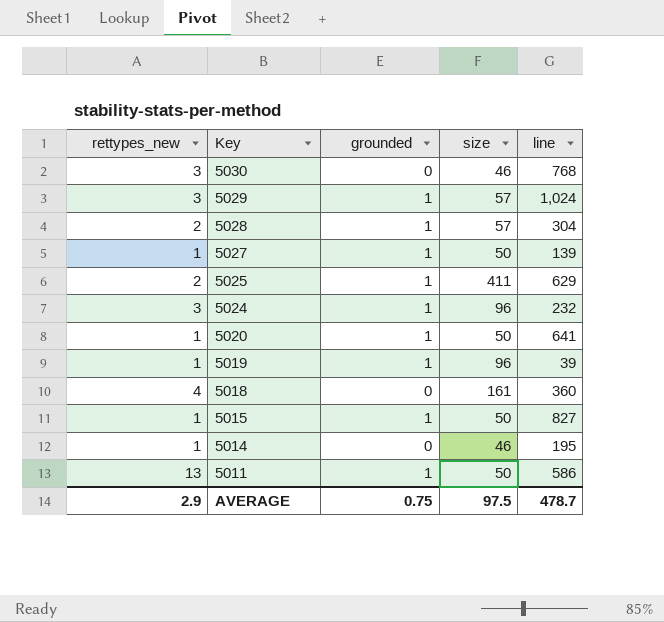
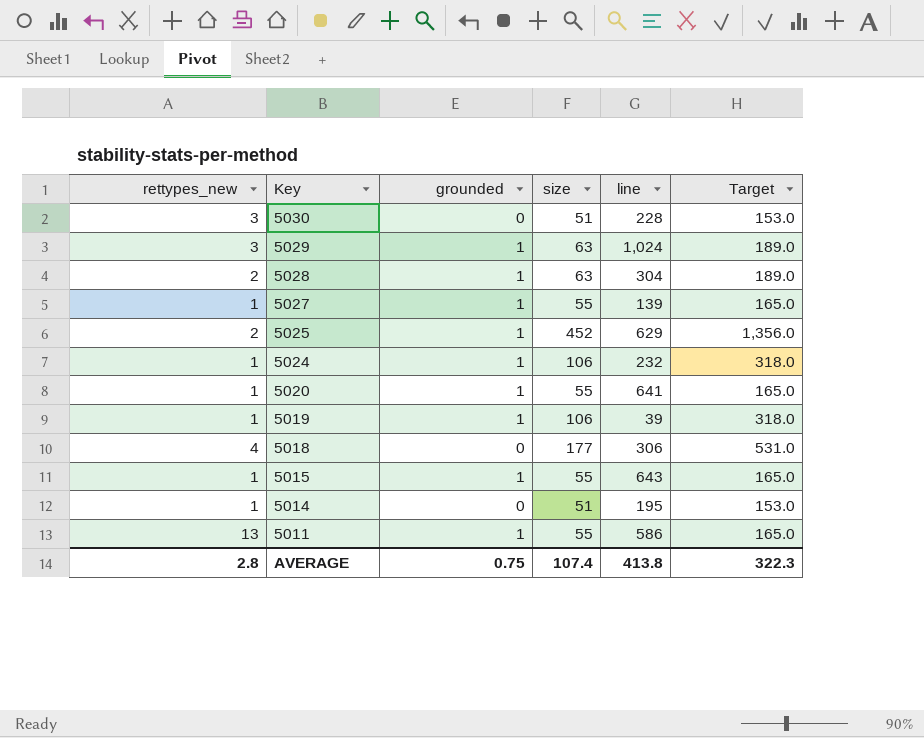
column Target | formula: none -> [size] * 3
5030 | size: 46 -> 51
5030 | line: 768 -> 228
5029 | size: 57 -> 63
5028 | size: 57 -> 63
5027 | size: 50 -> 55
5025 | size: 411 -> 452
5024 | rettypes_new: 3 -> 1
5024 | size: 96 -> 106
5020 | size: 50 -> 55
5019 | size: 96 -> 106
5018 | size: 161 -> 177
5018 | line: 360 -> 306
5015 | size: 50 -> 55
5015 | line: 827 -> 643
5014 | size: 46 -> 51
5011 | size: 50 -> 55
AVERAGE | rettypes_new: 2.9 -> 2.8
AVERAGE | size: 97.5 -> 107.4
AVERAGE | line: 478.7 -> 413.8

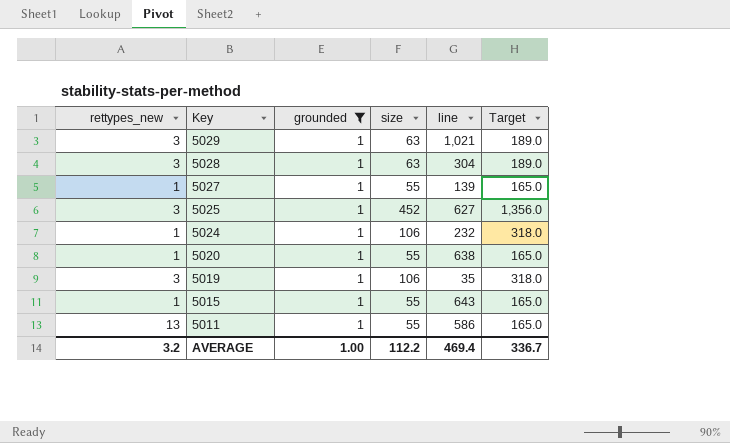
filter: none -> grounded = 1
5029 | line: 1,024 -> 1,021
5028 | rettypes_new: 2 -> 3
5025 | rettypes_new: 2 -> 3
5025 | line: 629 -> 627
5020 | line: 641 -> 638
5019 | rettypes_new: 1 -> 3
5019 | line: 39 -> 35
AVERAGE | rettypes_new: 2.8 -> 3.2
AVERAGE | grounded: 0.75 -> 1.00
AVERAGE | size: 107.4 -> 112.2
AVERAGE | line: 413.8 -> 469.4
AVERAGE | Target: 322.3 -> 336.7

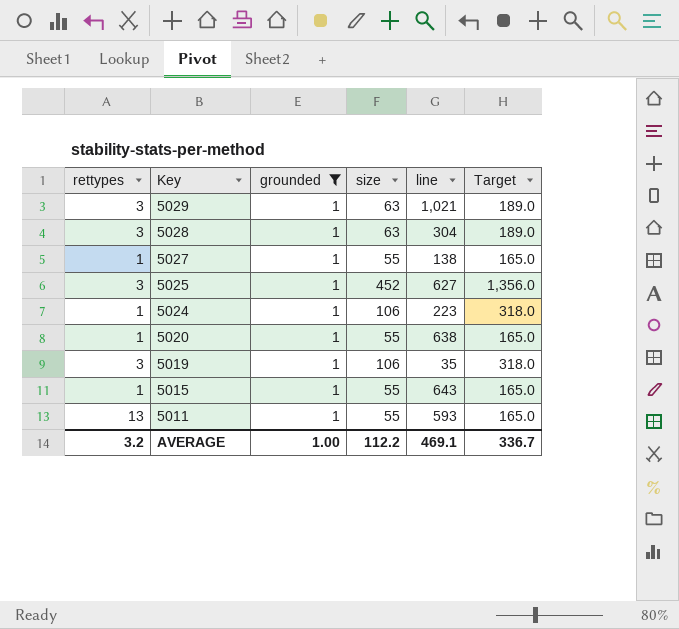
column name: rettypes_new -> rettypes
5027 | line: 139 -> 138
5024 | line: 232 -> 223
5011 | line: 586 -> 593
AVERAGE | line: 469.4 -> 469.1

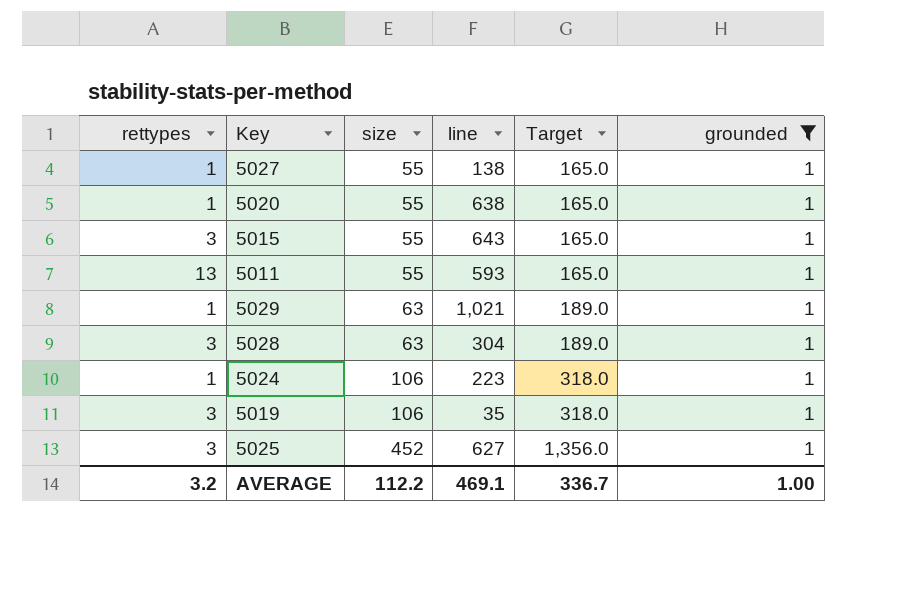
row order: Key descending -> size ascending
column grounded | position: 3 -> 6
5015 | rettypes: 1 -> 3
5029 | rettypes: 3 -> 1

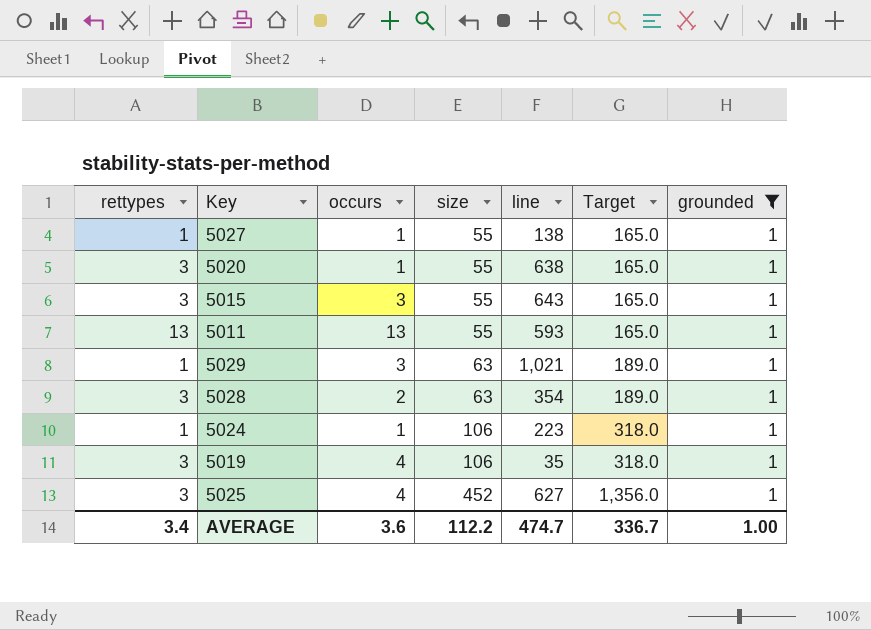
column occurs | position: none -> 3
5020 | rettypes: 1 -> 3
5028 | line: 304 -> 354
AVERAGE | rettypes: 3.2 -> 3.4
AVERAGE | line: 469.1 -> 474.7

